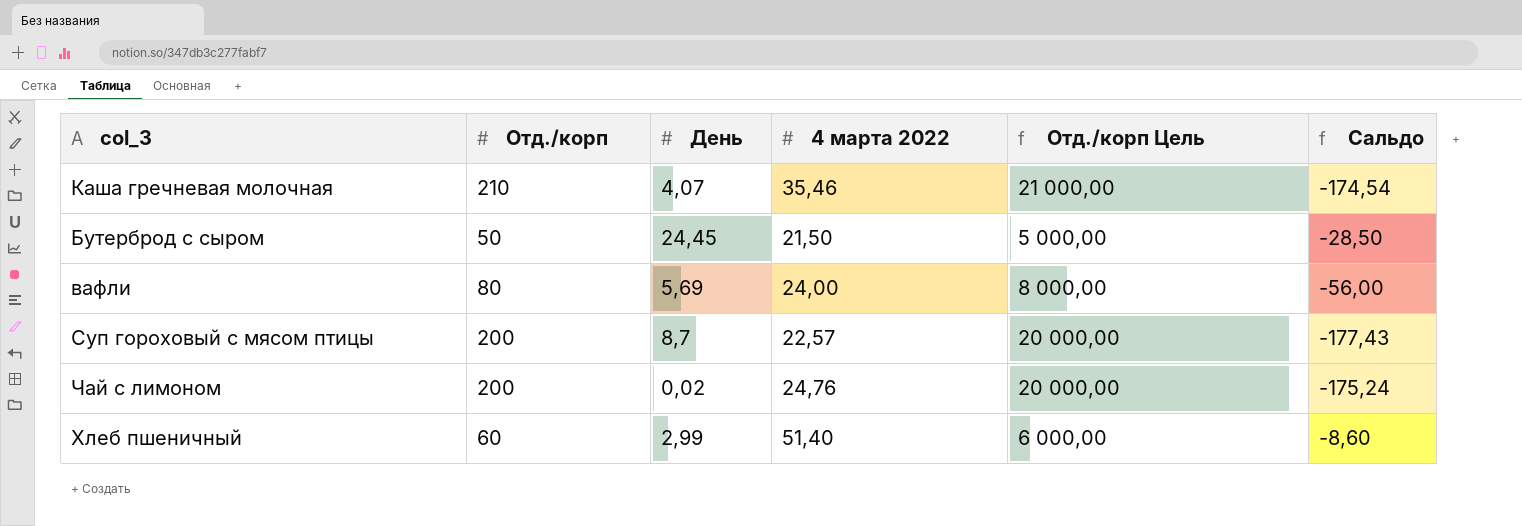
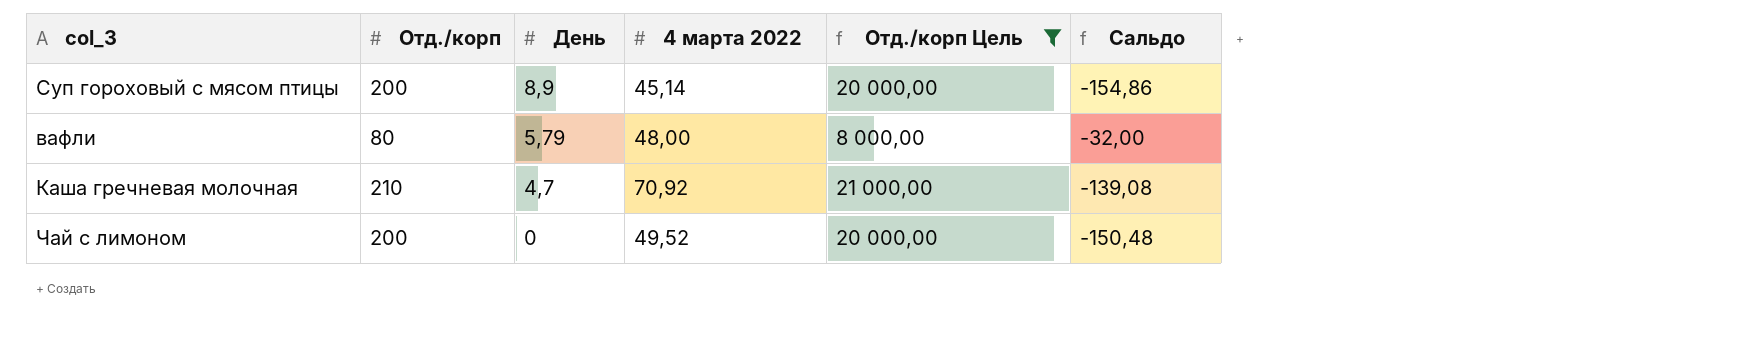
filter: none -> Отд./корп Цель >= 8 000,00
row order: none -> День descending
Суп гороховый с мясом птицы | День: 8,7 -> 8,9
Суп гороховый с мясом птицы | 4 марта 2022: 22,57 -> 45,14
Суп гороховый с мясом птицы | Сальдо: -177,43 -> -154,86
вафли | День: 5,69 -> 5,79
вафли | 4 марта 2022: 24,00 -> 48,00
вафли | Сальдо: -56,00 -> -32,00
Каша гречневая молочная | День: 4,07 -> 4,7
Каша гречневая молочная | 4 марта 2022: 35,46 -> 70,92
Каша гречневая молочная | Сальдо: -174,54 -> -139,08
Чай с лимоном | День: 0,02 -> 0
Чай с лимоном | 4 марта 2022: 24,76 -> 49,52
Чай с лимоном | Сальдо: -175,24 -> -150,48

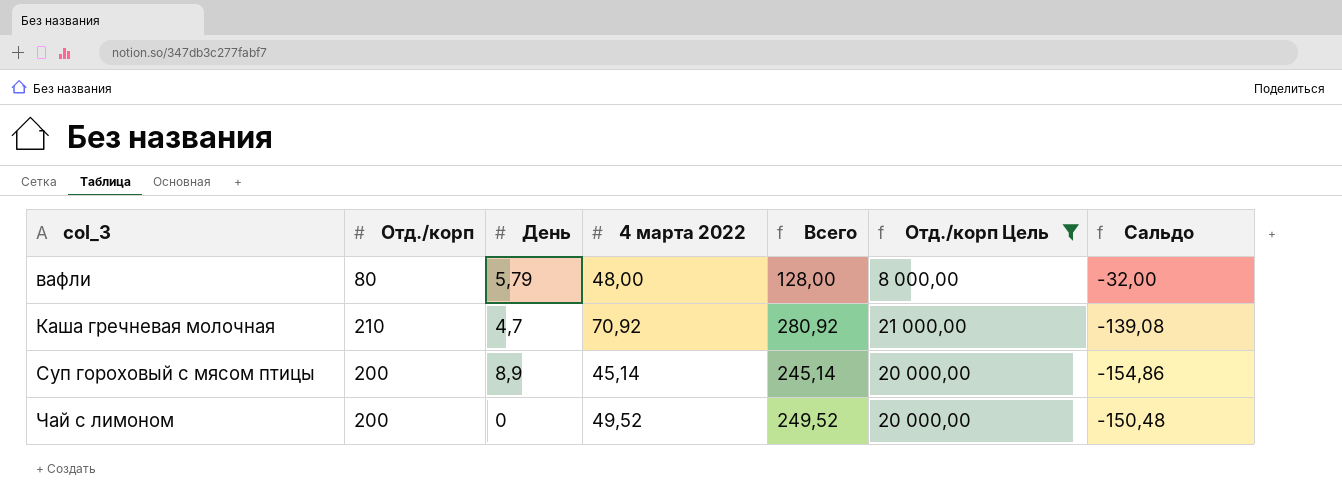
row order: День descending -> col_3 ascending
column Всего | formula: none -> [Отд./корп] + [4 марта 2022]

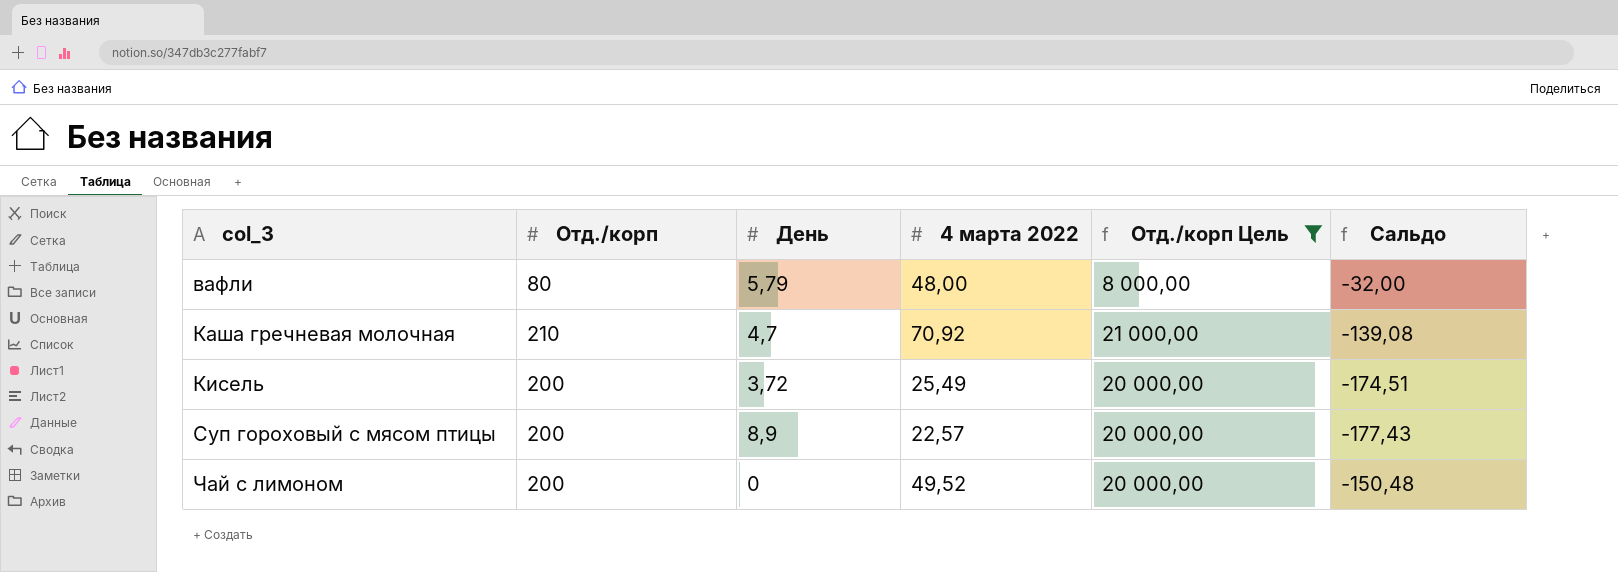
column Всего | formula: [Отд./корп] + [4 марта 2022] -> none
row Кисель: none -> 200 | 3,72 | 25,49 | 20 000,00 | -174,51
Суп гороховый с мясом птицы | 4 марта 2022: 45,14 -> 22,57
Суп гороховый с мясом птицы | Сальдо: -154,86 -> -177,43

